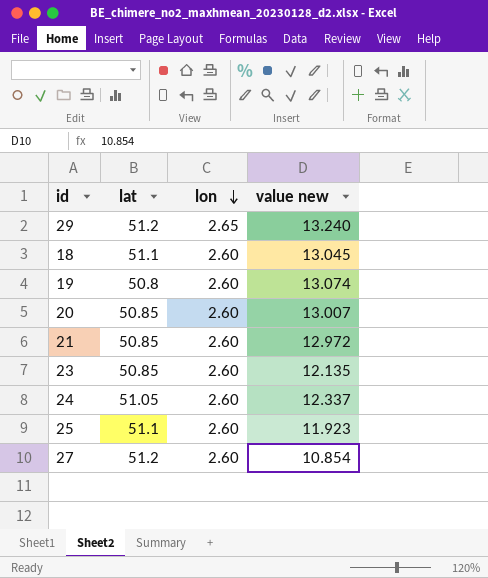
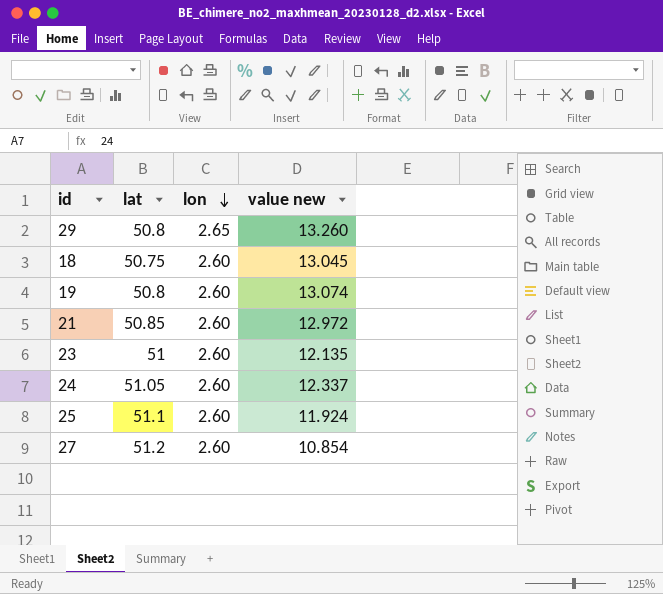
row 20: 50.85 | 2.60 | 13.007 -> none
29 | lat: 51.2 -> 50.8
29 | value new: 13.240 -> 13.260
18 | lat: 51.1 -> 50.75
23 | lat: 50.85 -> 51
25 | value new: 11.923 -> 11.924

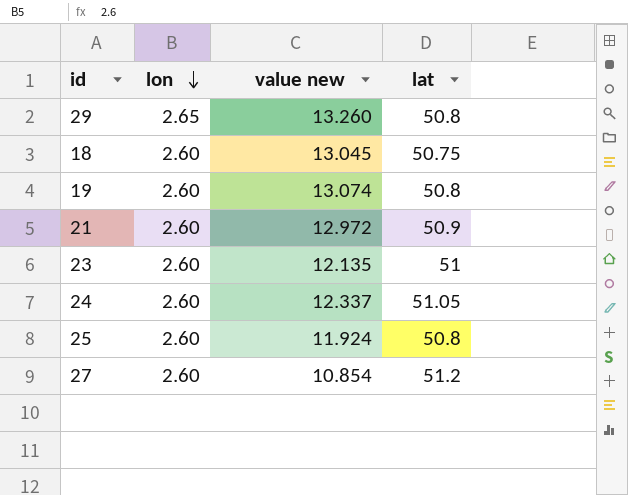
column lat | position: 2 -> 4
21 | lat: 50.85 -> 50.9
25 | lat: 51.1 -> 50.8

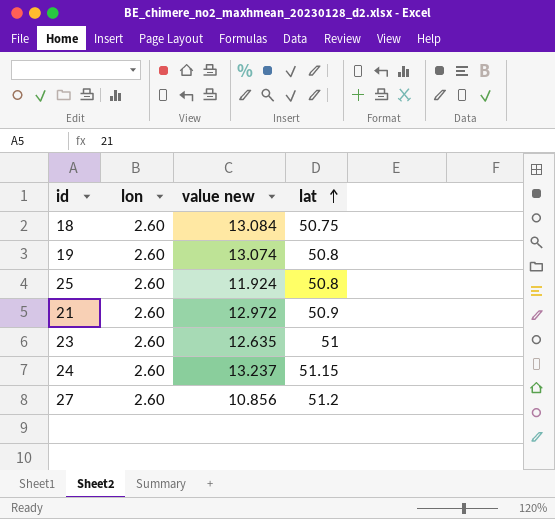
row order: lon descending -> lat ascending
row 29: 2.65 | 13.260 | 50.8 -> none
18 | value new: 13.045 -> 13.084
23 | value new: 12.135 -> 12.635
24 | value new: 12.337 -> 13.237
24 | lat: 51.05 -> 51.15
27 | value new: 10.854 -> 10.856

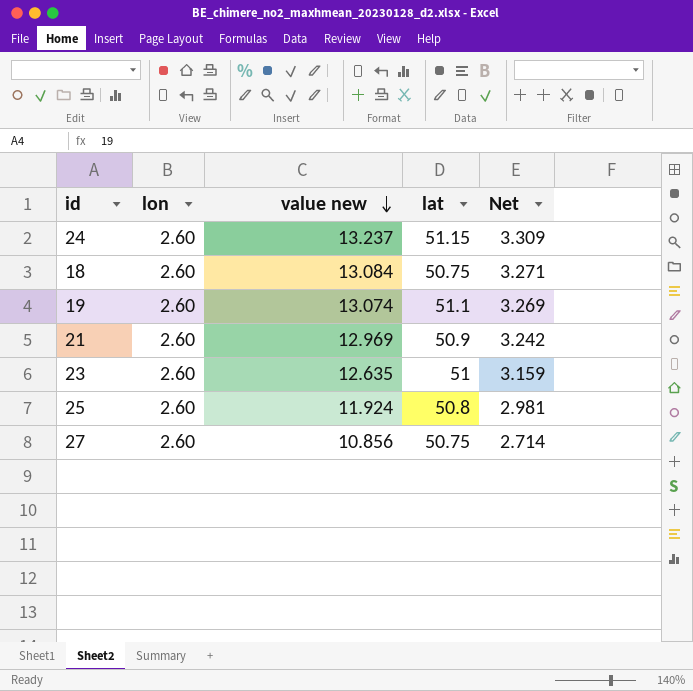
row order: lat ascending -> value new descending
column Net | formula: none -> [value new] * 0.25
19 | lat: 50.8 -> 51.1
21 | value new: 12.972 -> 12.969
27 | lat: 51.2 -> 50.75

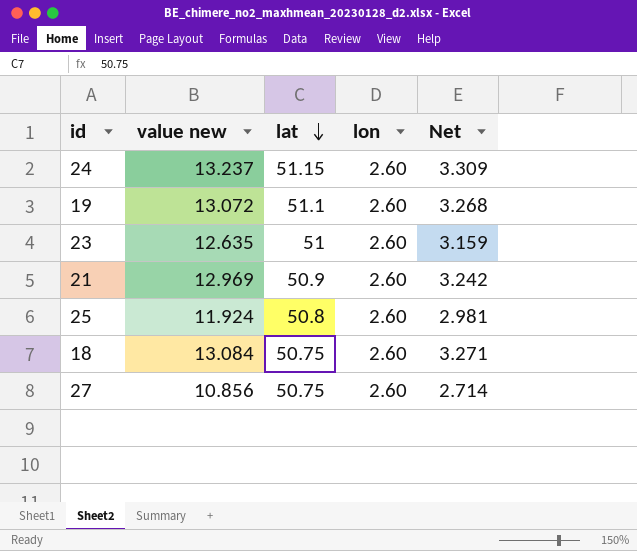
row order: value new descending -> lat descending
column lon | position: 2 -> 4
19 | value new: 13.074 -> 13.072
19 | Net: 3.269 -> 3.268

